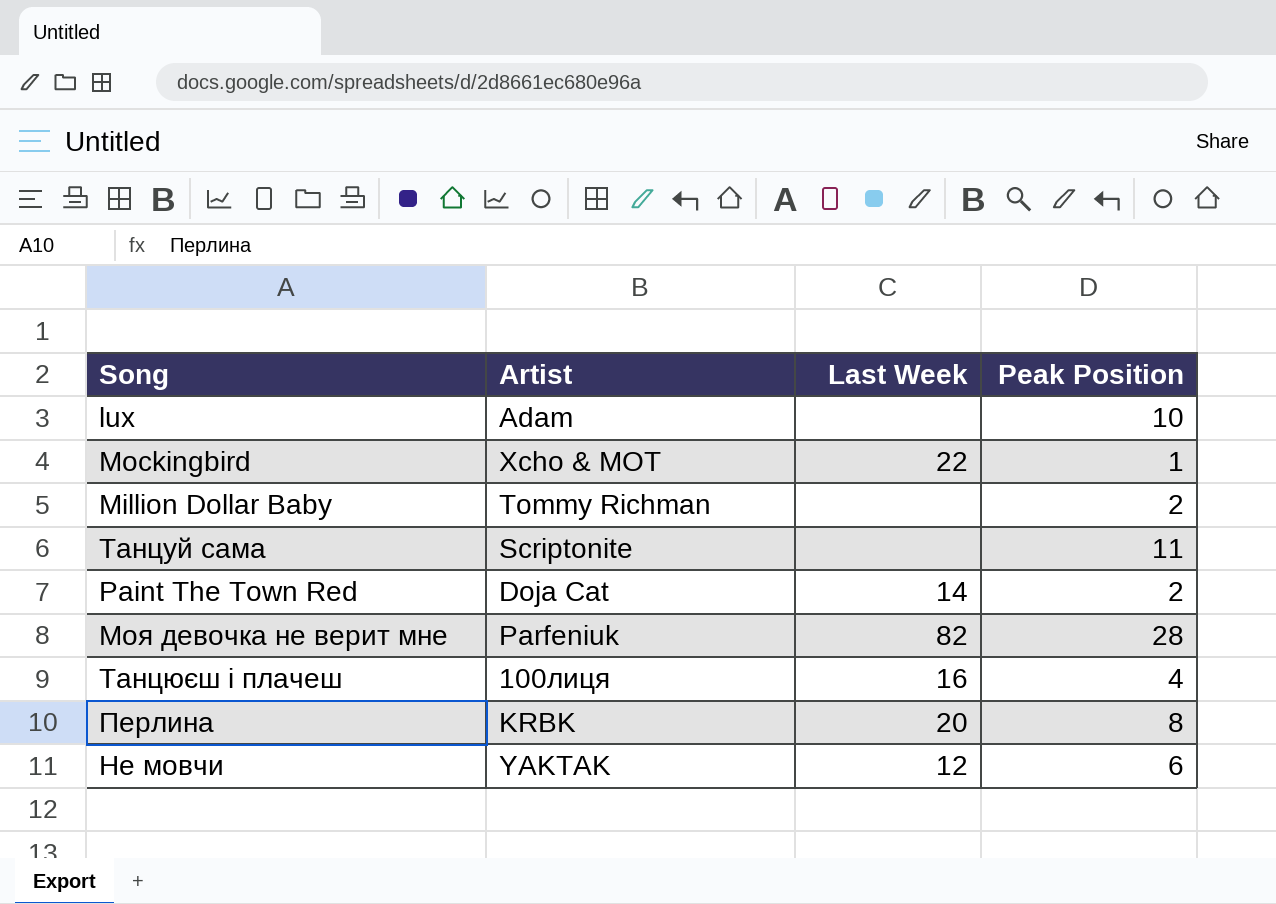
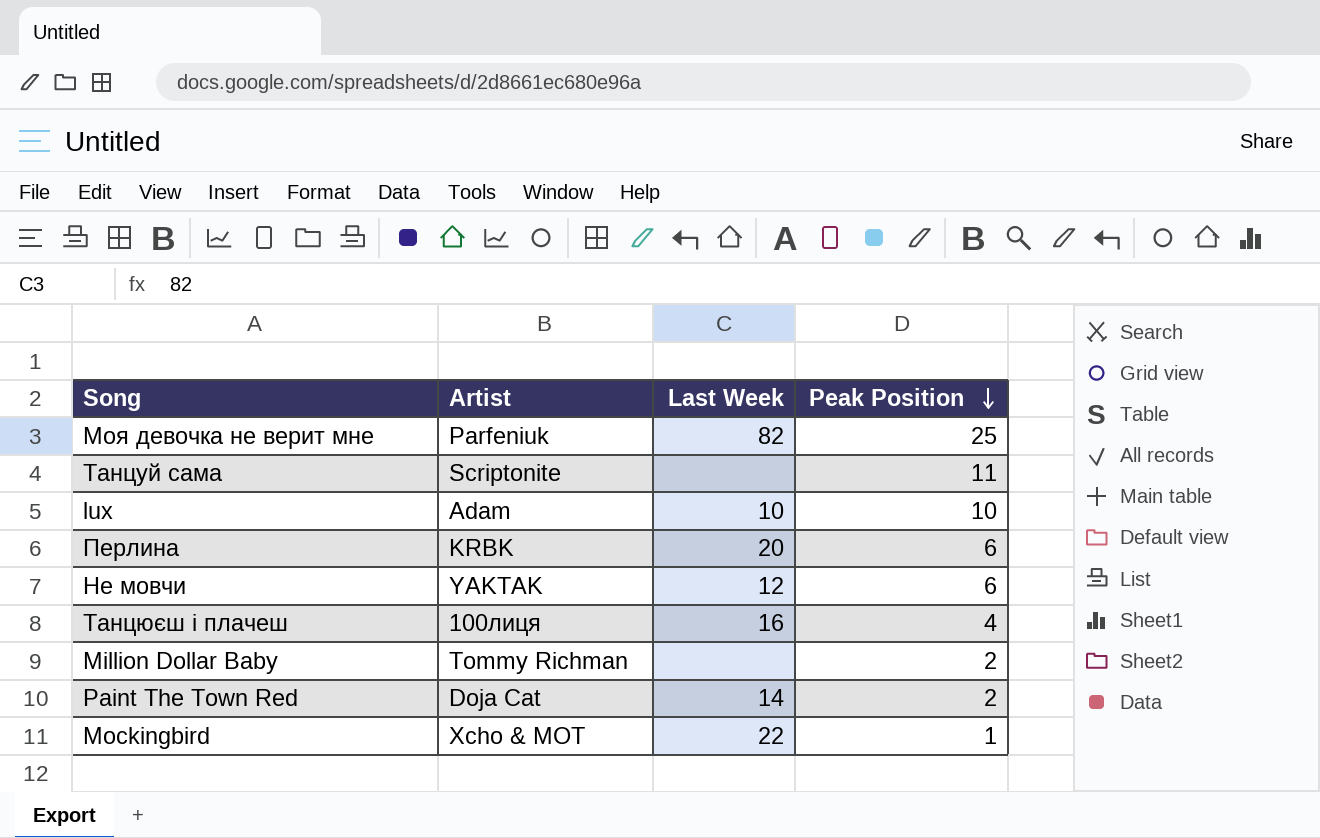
row order: none -> Peak Position descending
Моя девочка не верит мне | Peak Position: 28 -> 25
lux | Last Week: none -> 10
Перлина | Peak Position: 8 -> 6

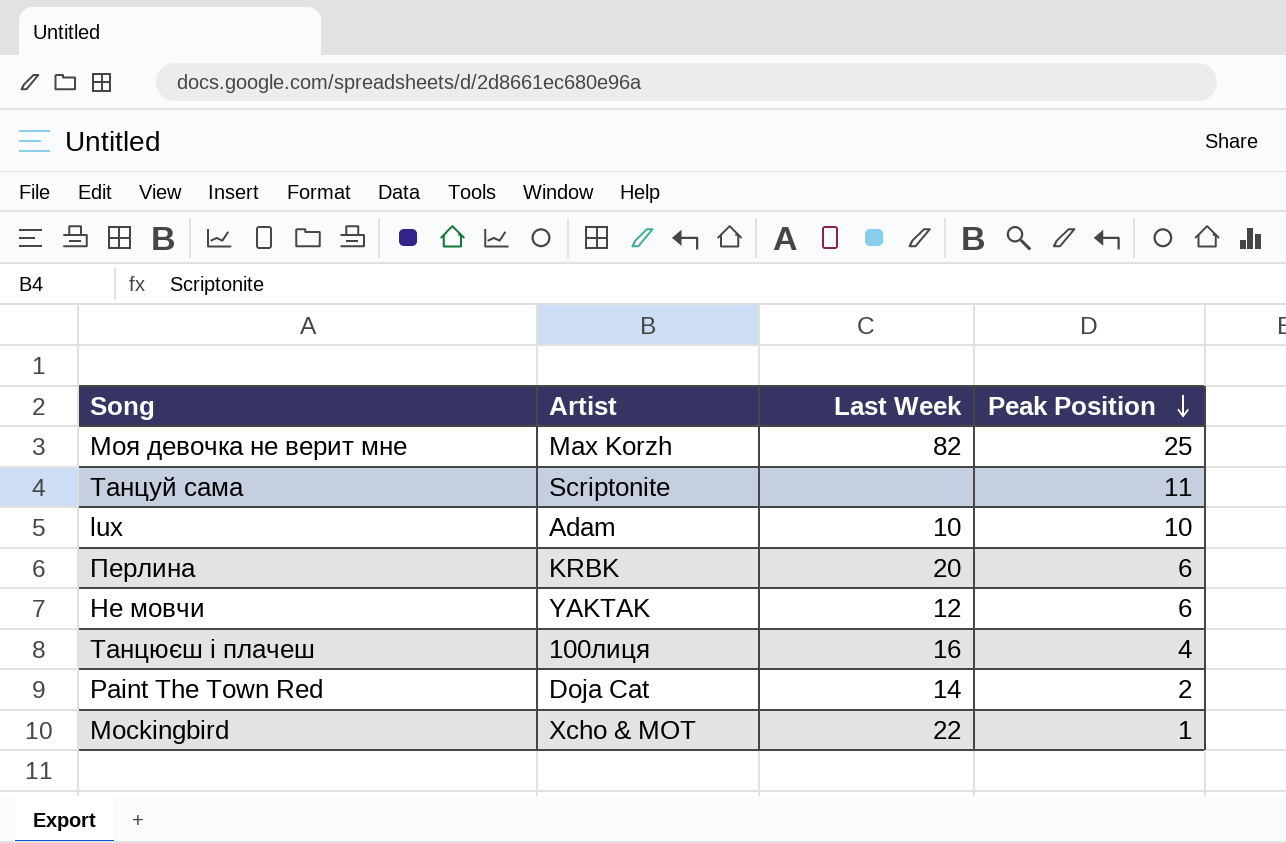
row Million Dollar Baby: Tommy Richman | none | 2 -> none
Моя девочка не верит мне | Artist: Parfeniuk -> Max Korzh

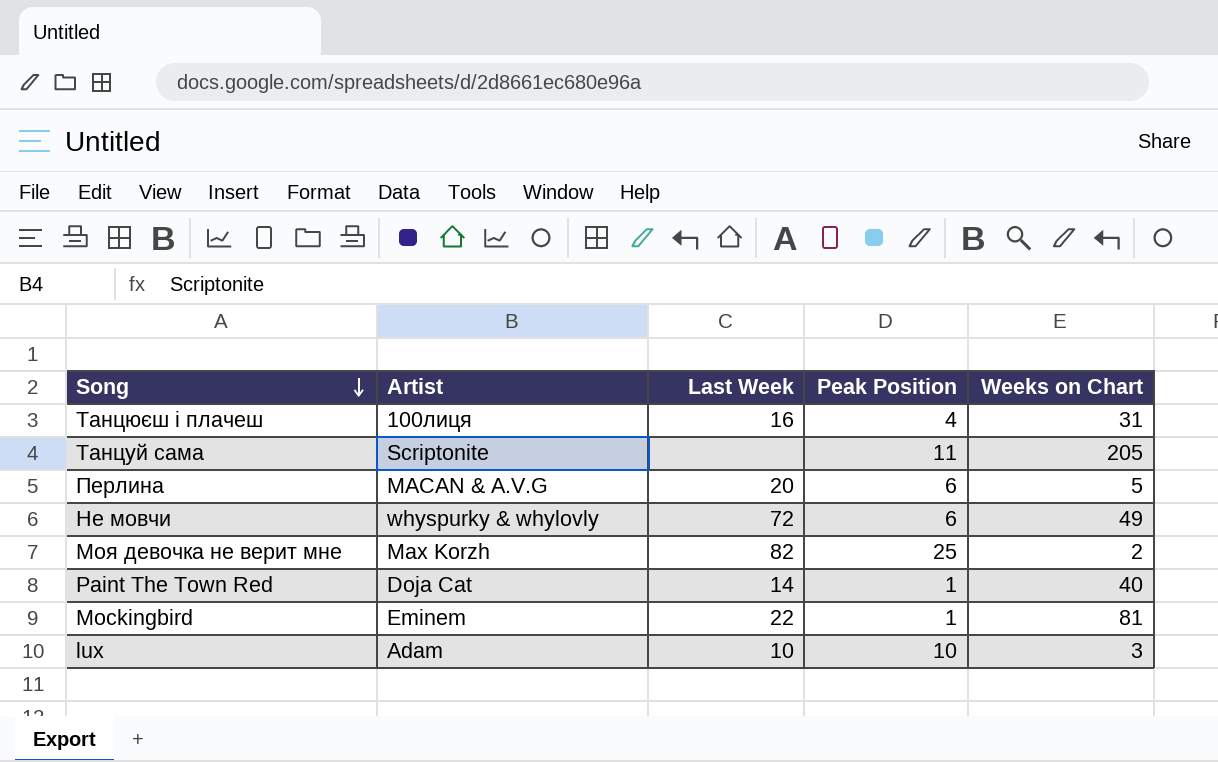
row order: Peak Position descending -> Song descending
column Weeks on Chart | position: none -> 5
Перлина | Artist: KRBK -> MACAN & A.V.G
Не мовчи | Artist: YAKTAK -> whyspurky & whylovly
Не мовчи | Last Week: 12 -> 72
Paint The Town Red | Peak Position: 2 -> 1
Mockingbird | Artist: Xcho & МОТ -> Eminem

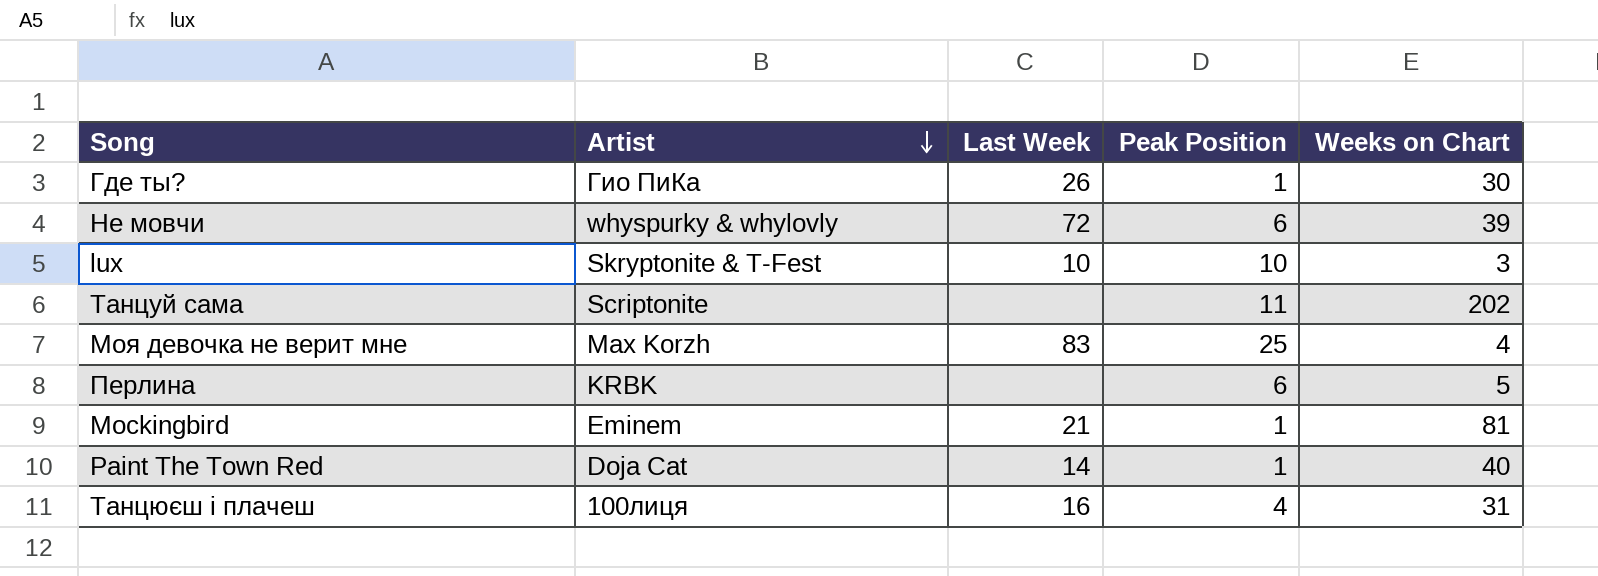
row order: Song descending -> Artist descending
row Где ты?: none -> Гио ПиКа | 26 | 1 | 30
Не мовчи | Weeks on Chart: 49 -> 39
lux | Artist: Adam -> Skryptonite & T-Fest
Танцуй сама | Weeks on Chart: 205 -> 202
Моя девочка не верит мне | Last Week: 82 -> 83
Моя девочка не верит мне | Weeks on Chart: 2 -> 4
Перлина | Artist: MACAN & A.V.G -> KRBK
Перлина | Last Week: 20 -> none
Mockingbird | Last Week: 22 -> 21

